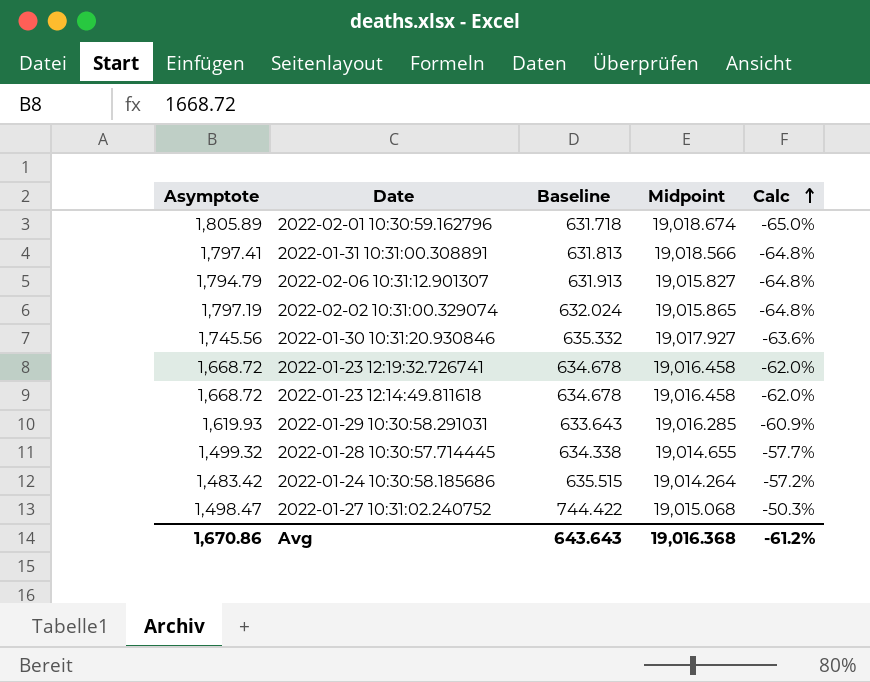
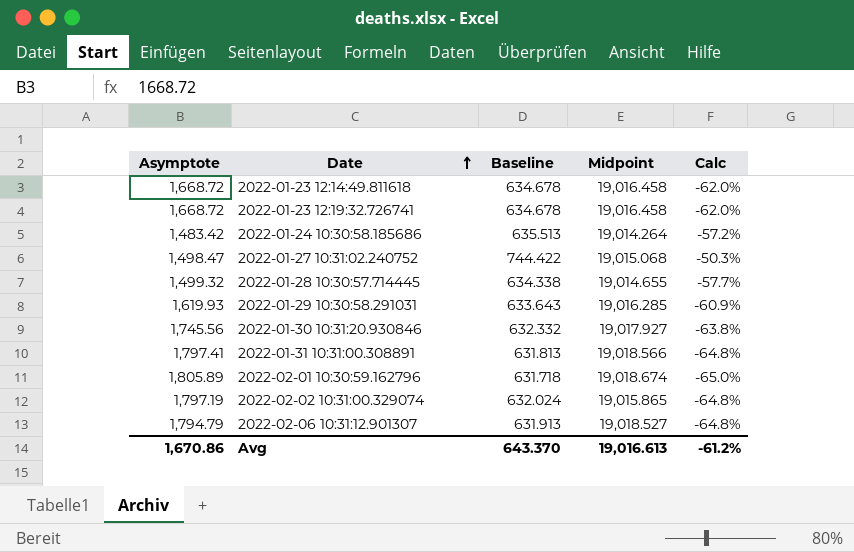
row order: Calc ascending -> Date ascending
2022-01-24 10:30:58.185686 | Baseline: 635.515 -> 635.513
2022-01-30 10:31:20.930846 | Baseline: 635.332 -> 632.332
2022-01-30 10:31:20.930846 | Calc: -63.6% -> -63.8%
2022-02-06 10:31:12.901307 | Midpoint: 19,015.827 -> 19,018.527
Avg | Baseline: 643.643 -> 643.370
Avg | Midpoint: 19,016.368 -> 19,016.613

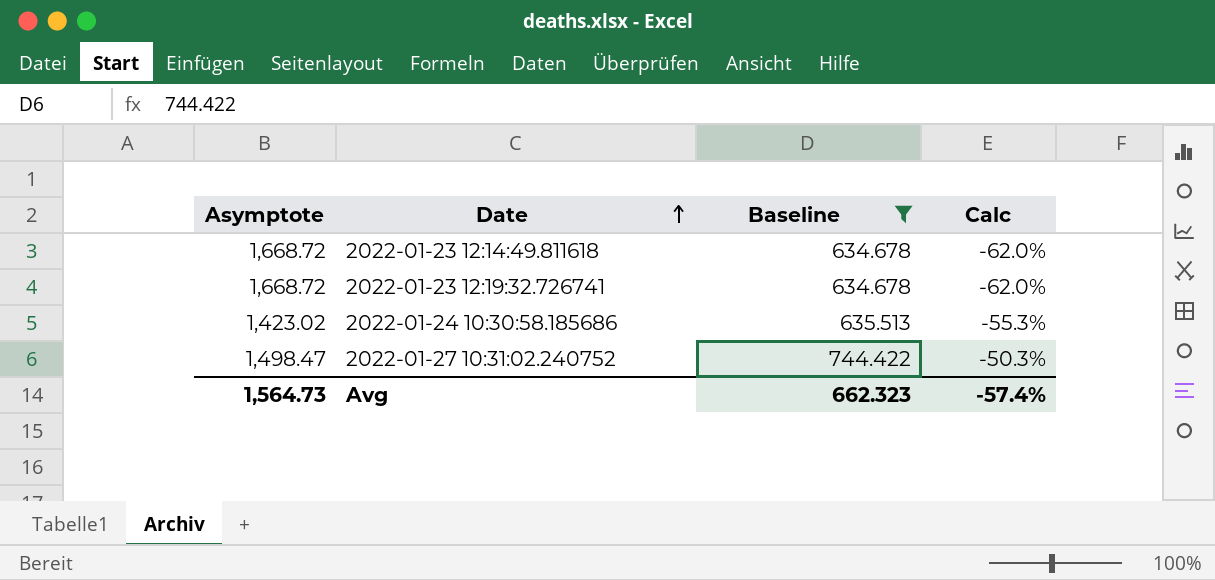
filter: none -> Baseline >= 634.678
column Midpoint | position: 4 -> none
2022-01-24 10:30:58.185686 | Asymptote: 1,483.42 -> 1,423.02
2022-01-24 10:30:58.185686 | Calc: -57.2% -> -55.3%
Avg | Asymptote: 1,670.86 -> 1,564.73
Avg | Baseline: 643.370 -> 662.323
Avg | Calc: -61.2% -> -57.4%

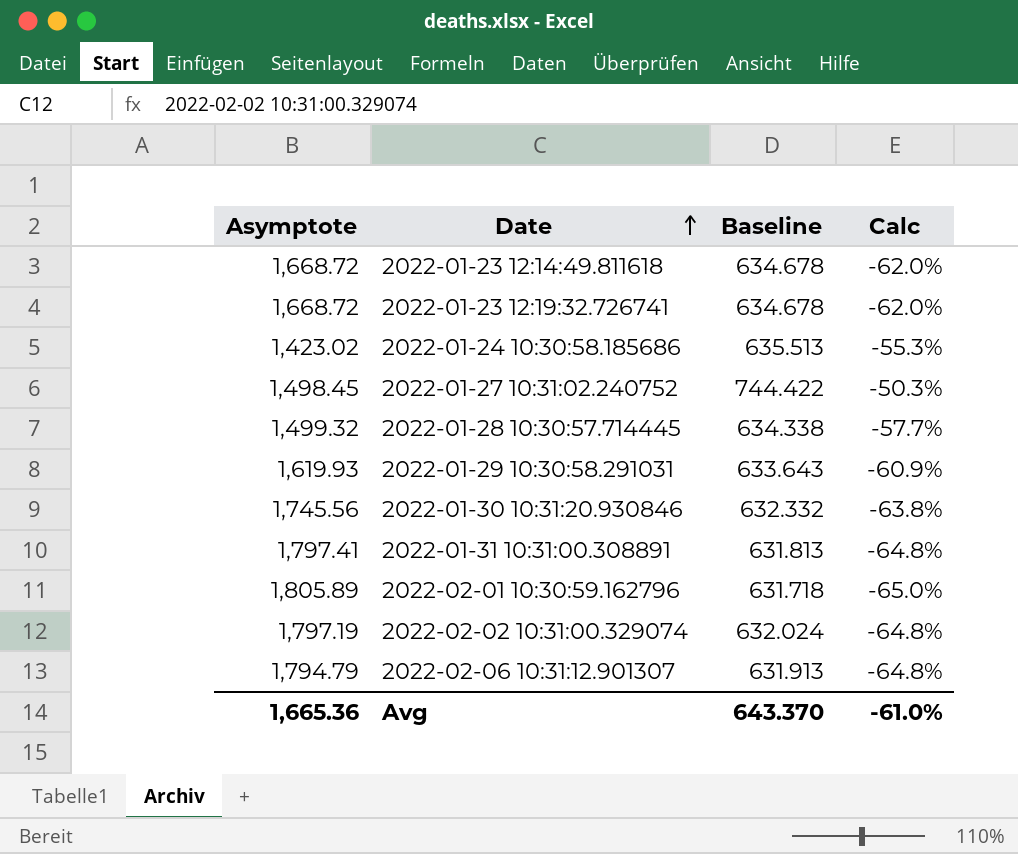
filter: Baseline >= 634.678 -> none
2022-01-27 10:31:02.240752 | Asymptote: 1,498.47 -> 1,498.45
Avg | Asymptote: 1,564.73 -> 1,665.36
Avg | Baseline: 662.323 -> 643.370
Avg | Calc: -57.4% -> -61.0%

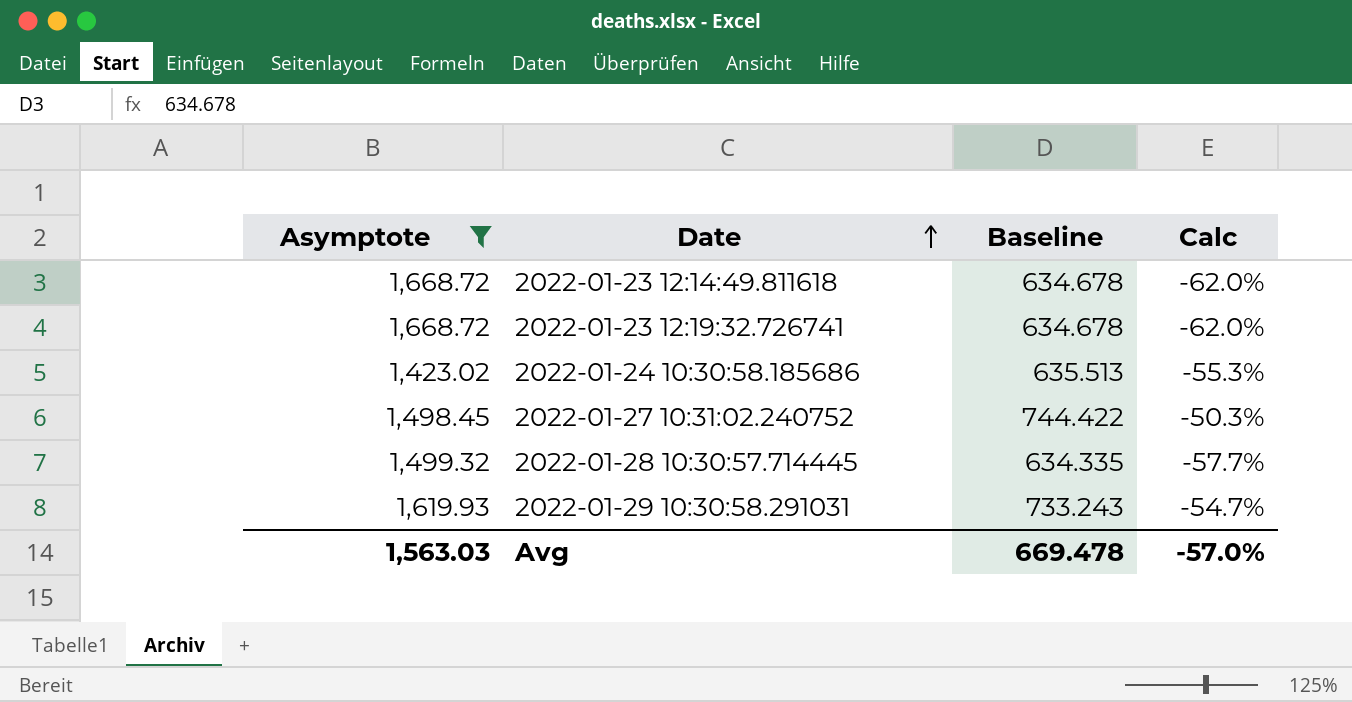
filter: none -> Asymptote <= 1,668.72
2022-01-28 10:30:57.714445 | Baseline: 634.338 -> 634.335
2022-01-29 10:30:58.291031 | Baseline: 633.643 -> 733.243
2022-01-29 10:30:58.291031 | Calc: -60.9% -> -54.7%
Avg | Asymptote: 1,665.36 -> 1,563.03
Avg | Baseline: 643.370 -> 669.478
Avg | Calc: -61.0% -> -57.0%

